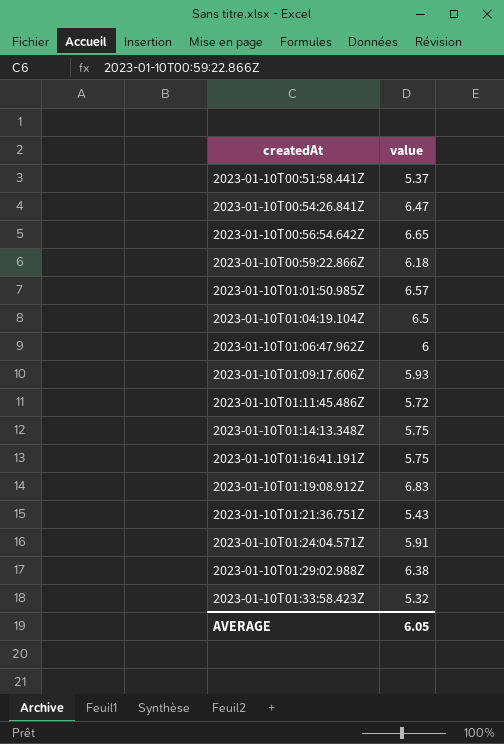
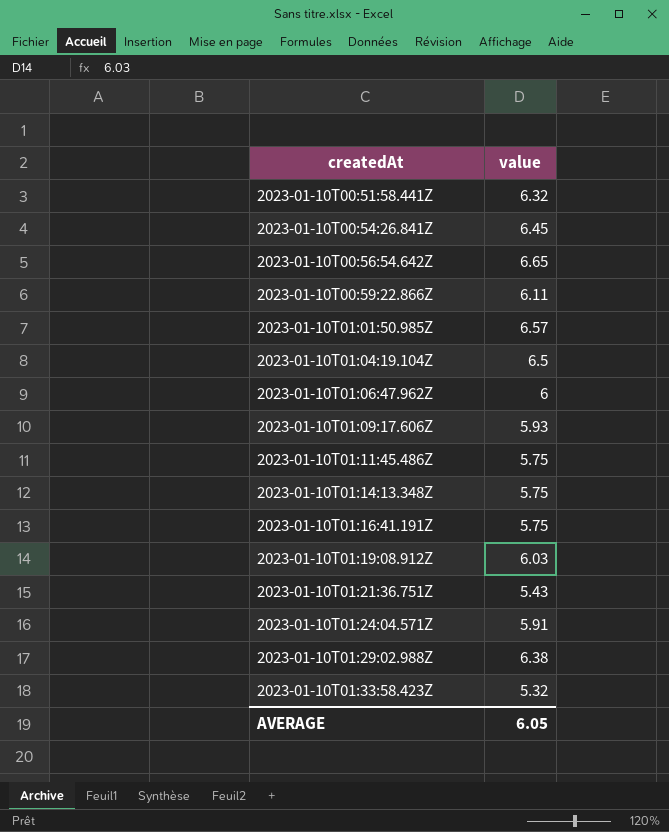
2023-01-10T00:51:58.441Z | value: 5.37 -> 6.32
2023-01-10T00:54:26.841Z | value: 6.47 -> 6.45
2023-01-10T00:59:22.866Z | value: 6.18 -> 6.11
2023-01-10T01:11:45.486Z | value: 5.72 -> 5.75
2023-01-10T01:19:08.912Z | value: 6.83 -> 6.03

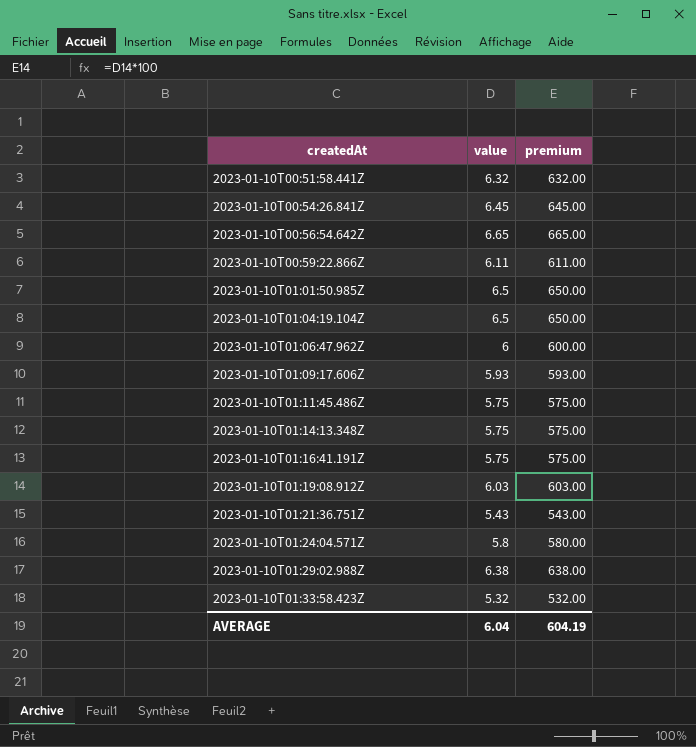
column premium | formula: none -> [value] * 100
2023-01-10T01:01:50.985Z | value: 6.57 -> 6.5
2023-01-10T01:24:04.571Z | value: 5.91 -> 5.8
AVERAGE | value: 6.05 -> 6.04

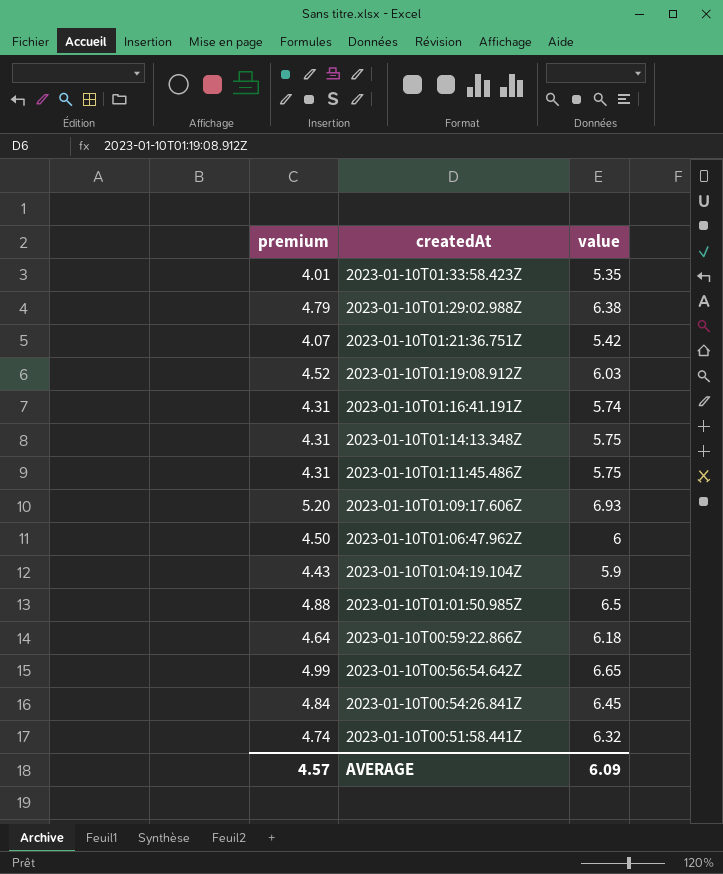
row order: createdAt ascending -> createdAt descending
column premium | formula: [value] * 100 -> [value] * 0.75
column premium | position: 3 -> 1
row 2023-01-10T01:24:04.571Z: 5.8 | 580.00 -> none
2023-01-10T01:33:58.423Z | value: 5.32 -> 5.35
2023-01-10T01:21:36.751Z | value: 5.43 -> 5.42
2023-01-10T01:16:41.191Z | value: 5.75 -> 5.74
2023-01-10T01:09:17.606Z | value: 5.93 -> 6.93
2023-01-10T01:04:19.104Z | value: 6.5 -> 5.9
2023-01-10T00:59:22.866Z | value: 6.11 -> 6.18
AVERAGE | premium: 604.19 -> 4.57
AVERAGE | value: 6.04 -> 6.09

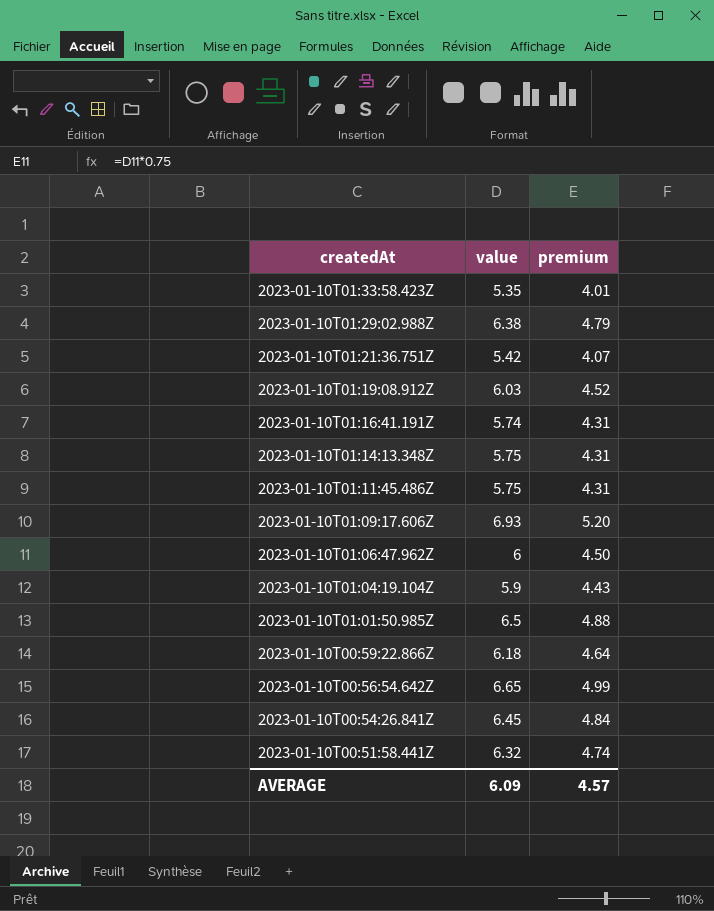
column premium | position: 1 -> 3

